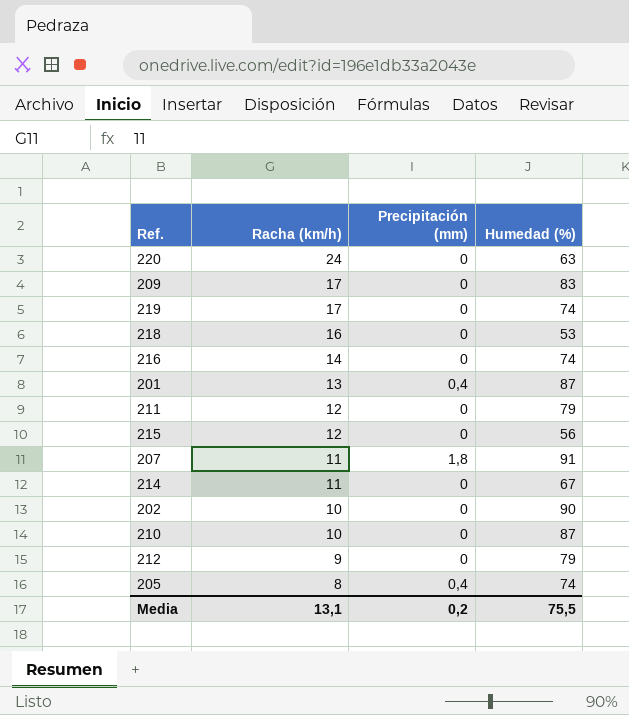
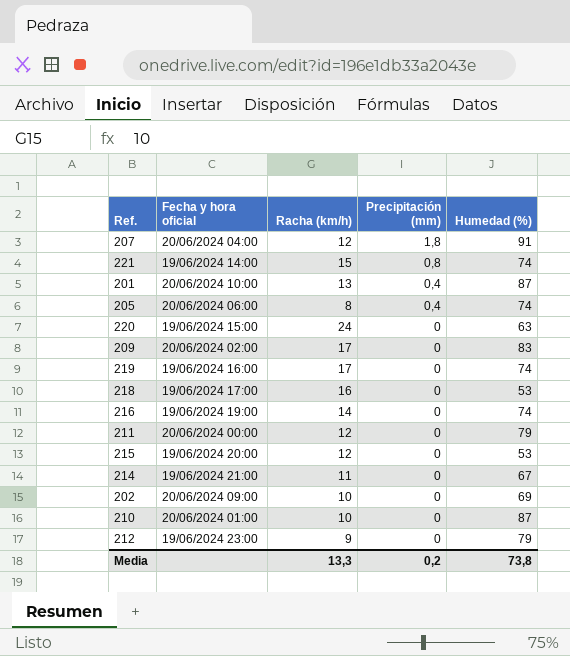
row order: Racha (km/h) descending -> Precipitación (mm) descending
column Fecha y hora oficial | position: none -> 2
207 | Racha (km/h): 11 -> 12
row 221: none -> 19/06/2024 14:00 | 15 | 0,8 | 74
215 | Humedad (%): 56 -> 53
202 | Humedad (%): 90 -> 69
Media | Racha (km/h): 13,1 -> 13,3
Media | Humedad (%): 75,5 -> 73,8

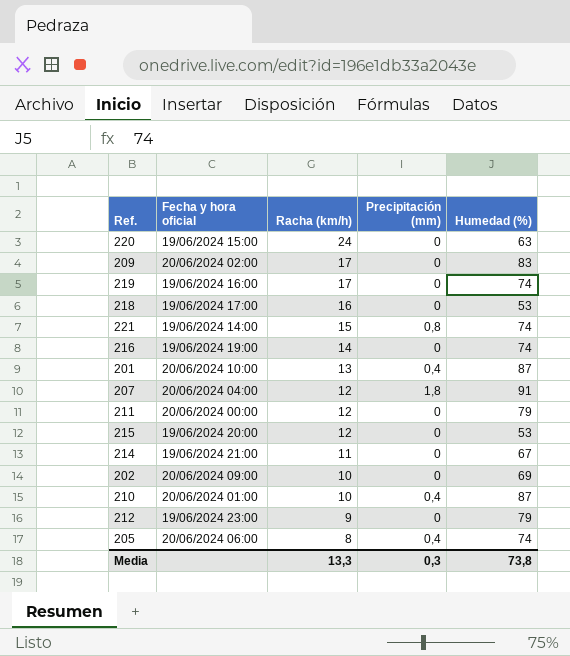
row order: Precipitación (mm) descending -> Racha (km/h) descending
210 | Precipitación (mm): 0 -> 0,4
Media | Precipitación (mm): 0,2 -> 0,3

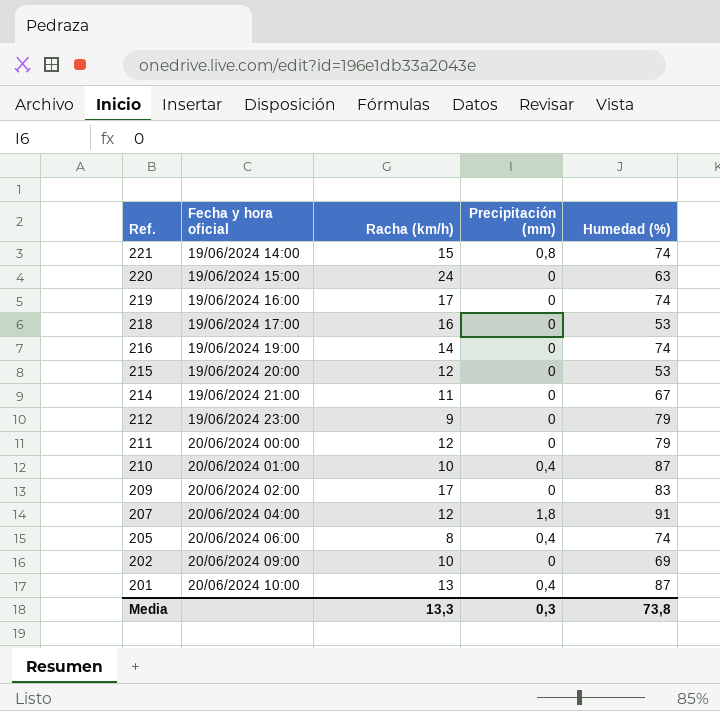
row order: Racha (km/h) descending -> Ref. descending

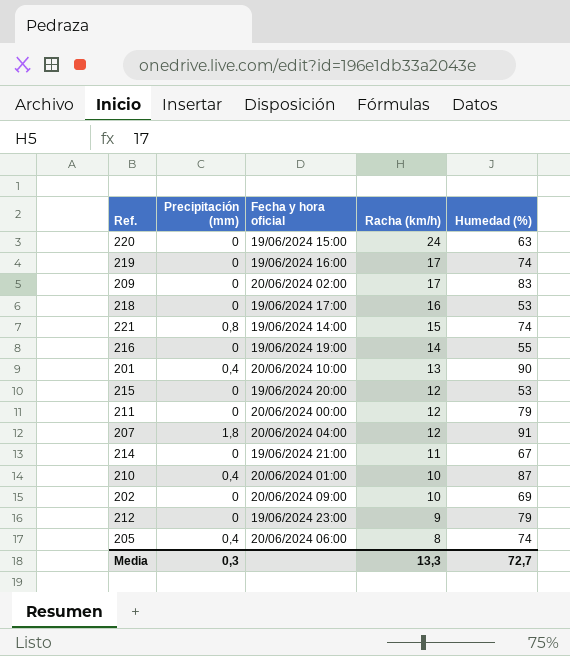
row order: Ref. descending -> Racha (km/h) descending
column Precipitación (mm) | position: 4 -> 2
216 | Humedad (%): 74 -> 55
201 | Humedad (%): 87 -> 90
Media | Humedad (%): 73,8 -> 72,7

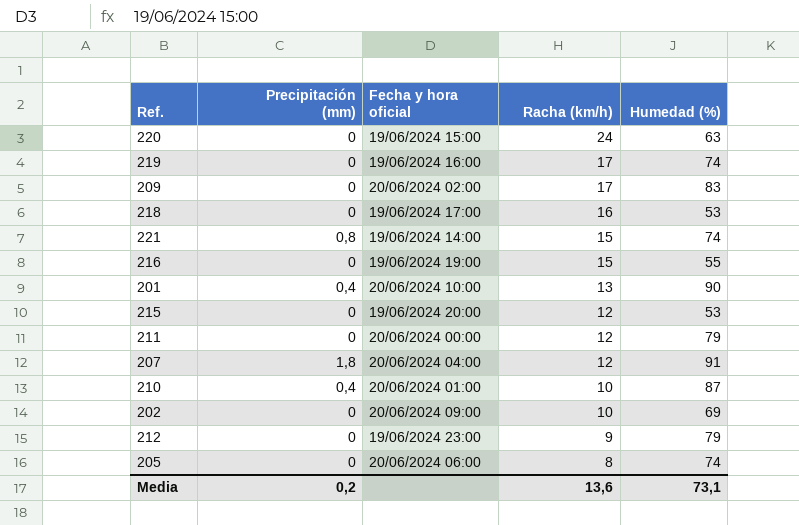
row 214: 0 | 19/06/2024 21:00 | 11 | 67 -> none
216 | Racha (km/h): 14 -> 15
205 | Precipitación (mm): 0,4 -> 0
Media | Precipitación (mm): 0,3 -> 0,2
Media | Racha (km/h): 13,3 -> 13,6
Media | Humedad (%): 72,7 -> 73,1

